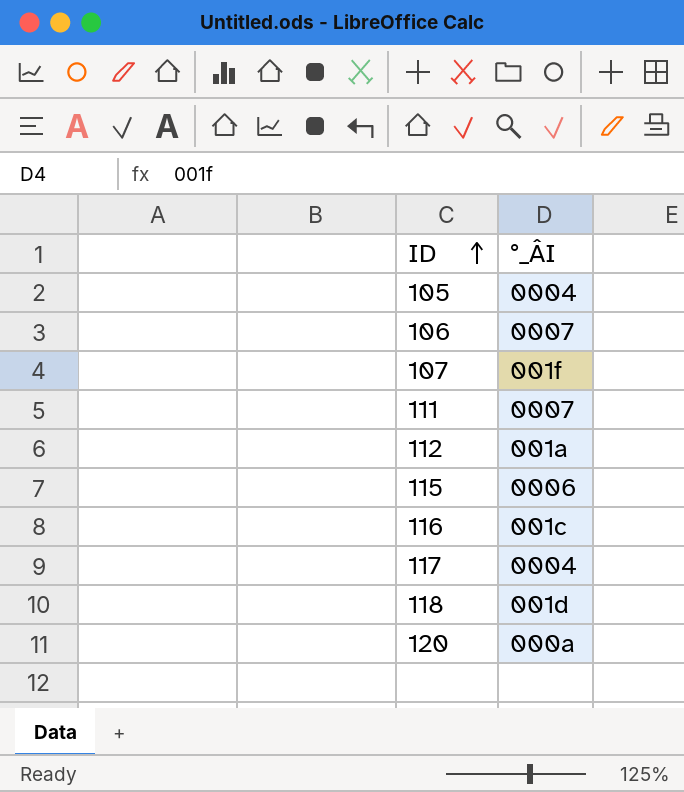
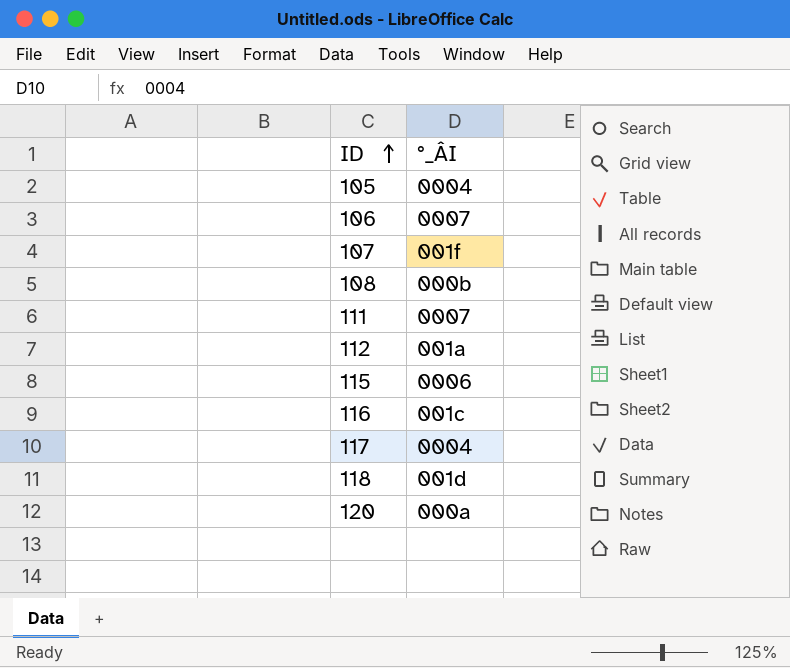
row 108: none -> 000b

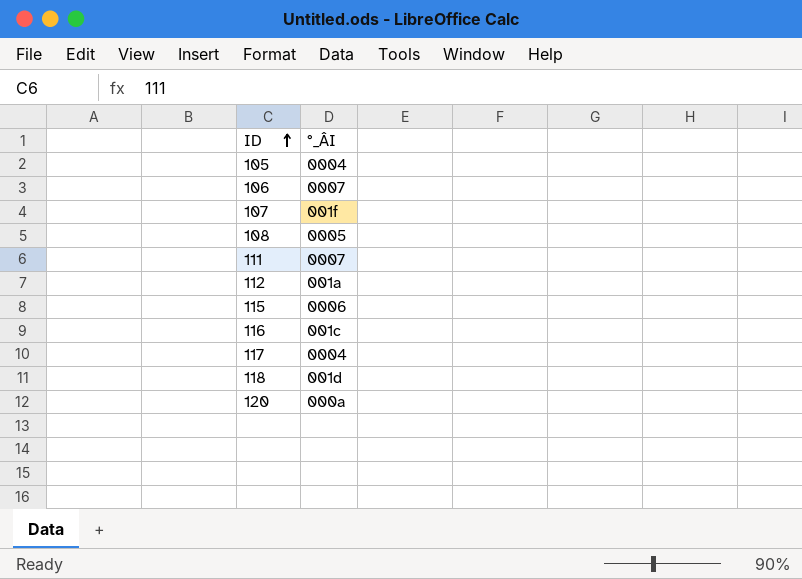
108 | °_ÂI: 000b -> 0005

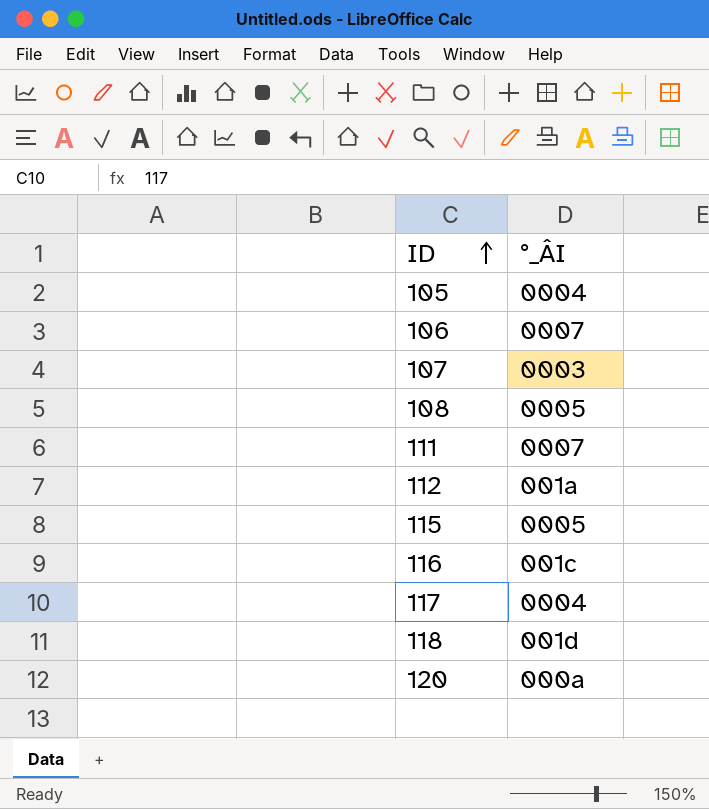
107 | °_ÂI: 001f -> 0003
115 | °_ÂI: 0006 -> 0005

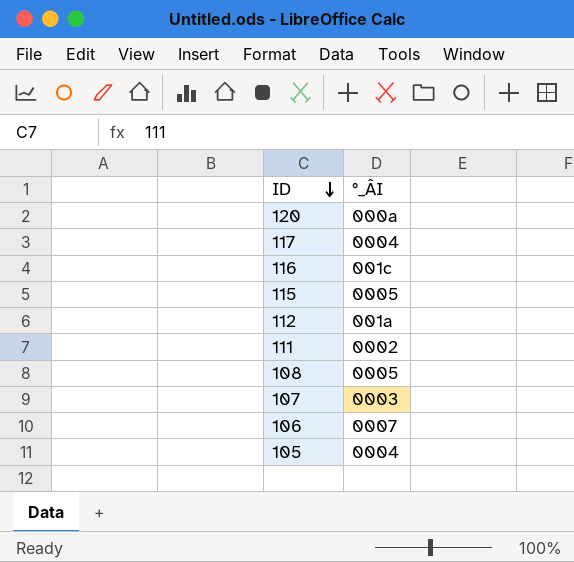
row order: ID ascending -> ID descending
row 118: 001d -> none
111 | °_ÂI: 0007 -> 0002

